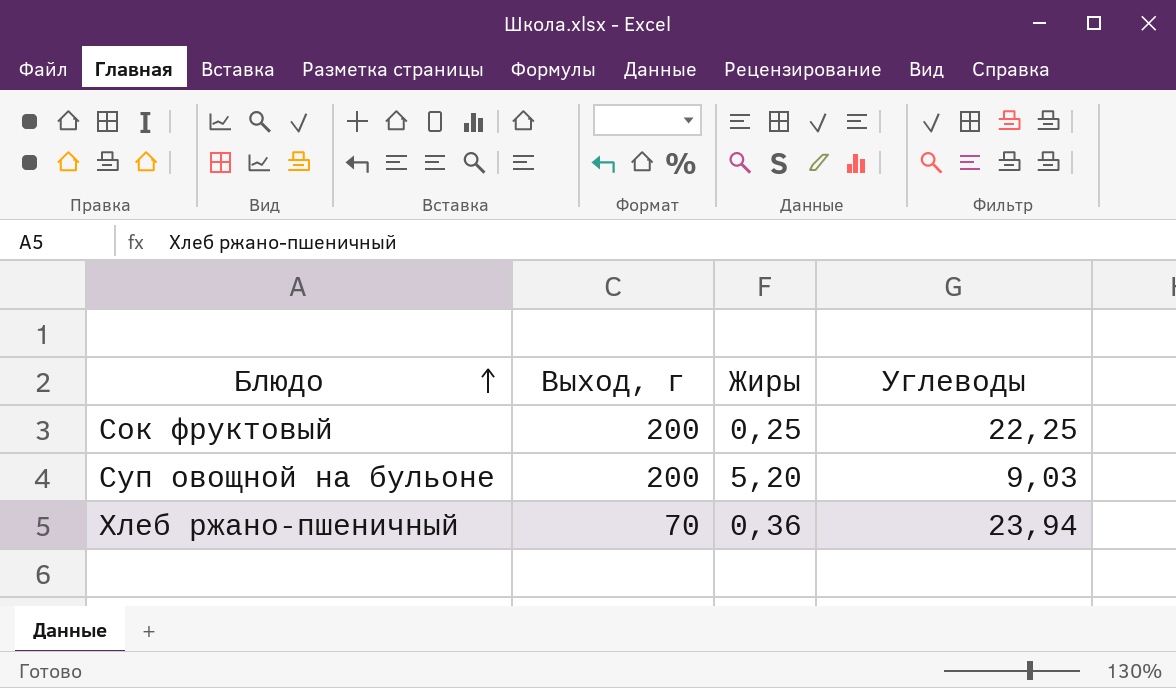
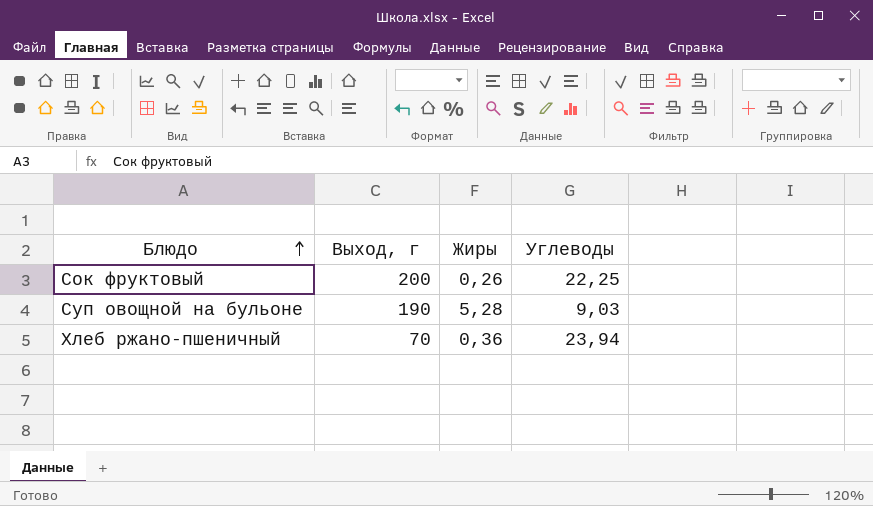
Сок фруктовый | Жиры: 0,25 -> 0,26
Суп овощной на бульоне | Выход, г: 200 -> 190
Суп овощной на бульоне | Жиры: 5,20 -> 5,28

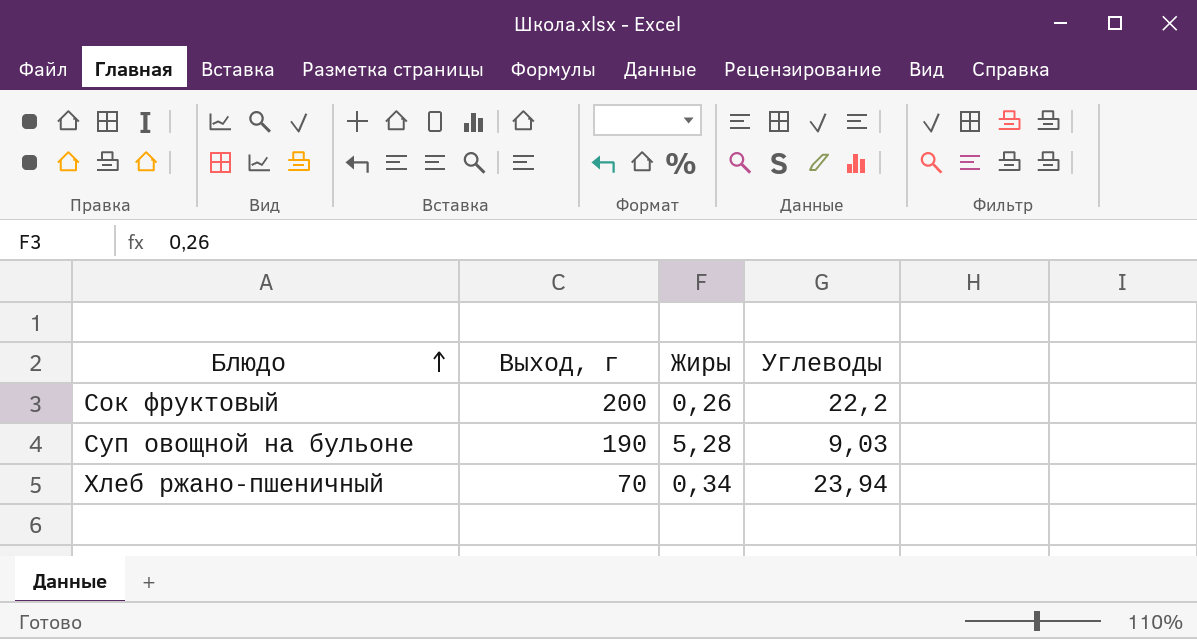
Сок фруктовый | Углеводы: 22,25 -> 22,2
Хлеб ржано-пшеничный | Жиры: 0,36 -> 0,34

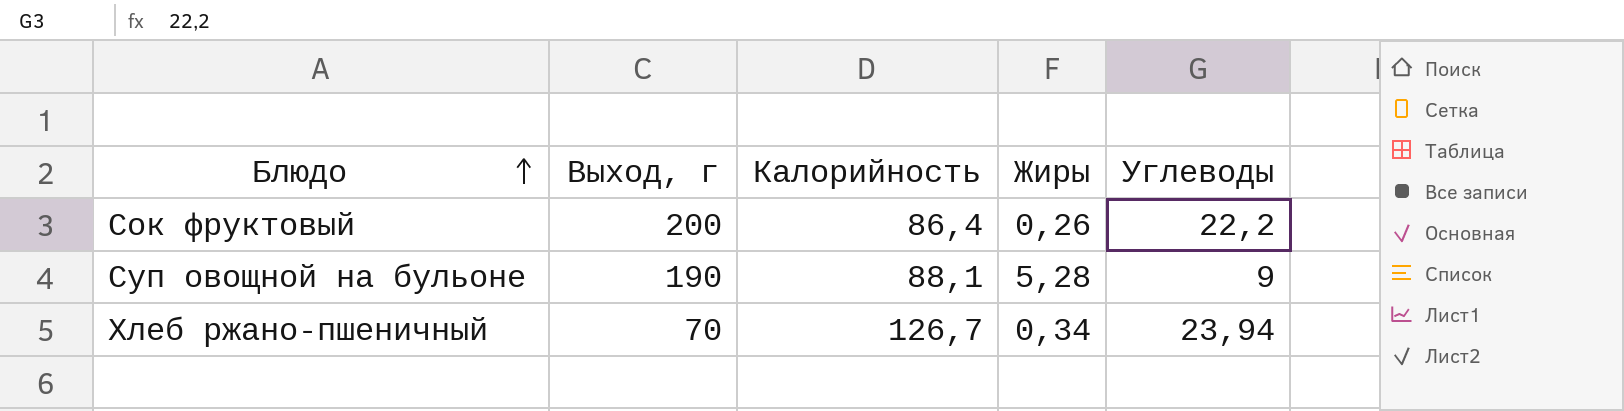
column Калорийность | position: none -> 3
Суп овощной на бульоне | Углеводы: 9,03 -> 9

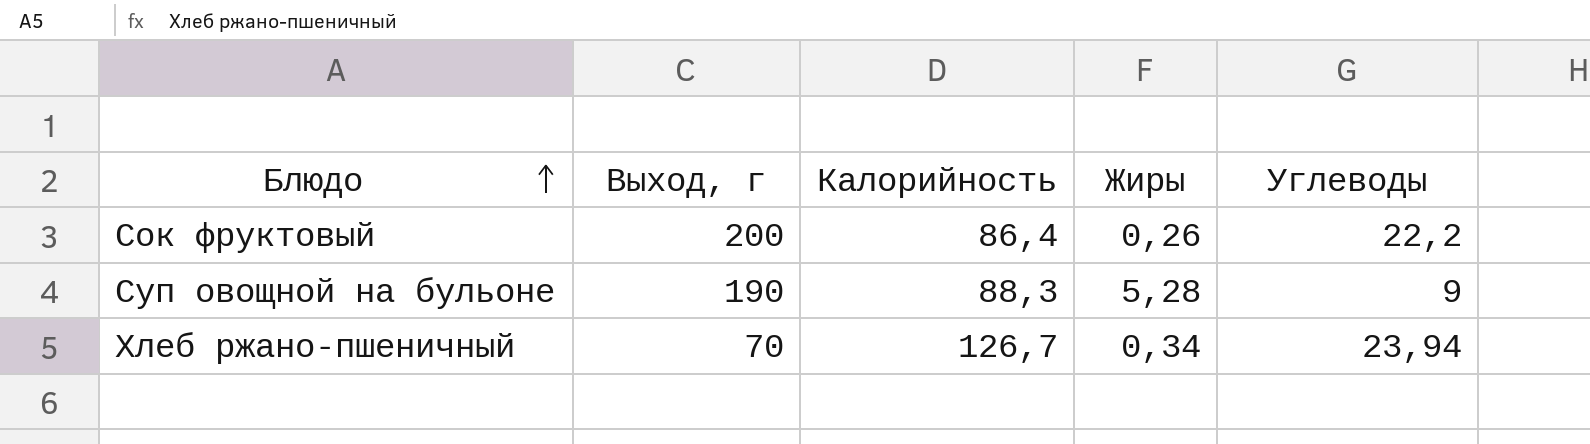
Суп овощной на бульоне | Калорийность: 88,1 -> 88,3

